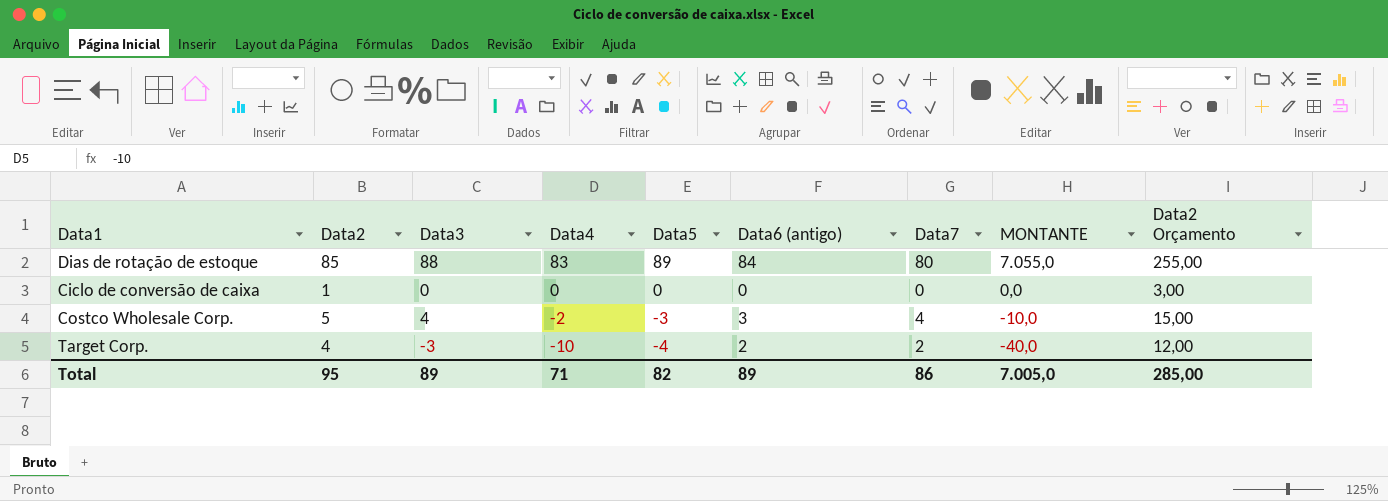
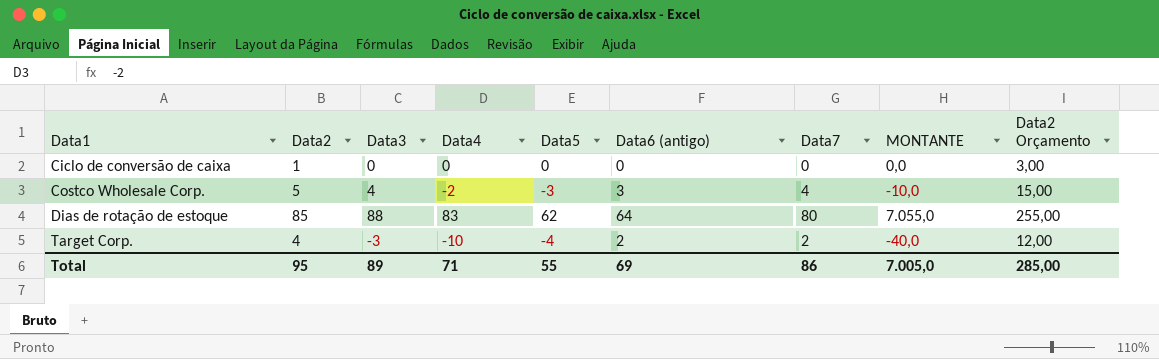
row order: Data4 descending -> Data1 ascending
Dias de rotação de estoque | Data5: 89 -> 62
Dias de rotação de estoque | Data6 (antigo): 84 -> 64
Total | Data5: 82 -> 55
Total | Data6 (antigo): 89 -> 69

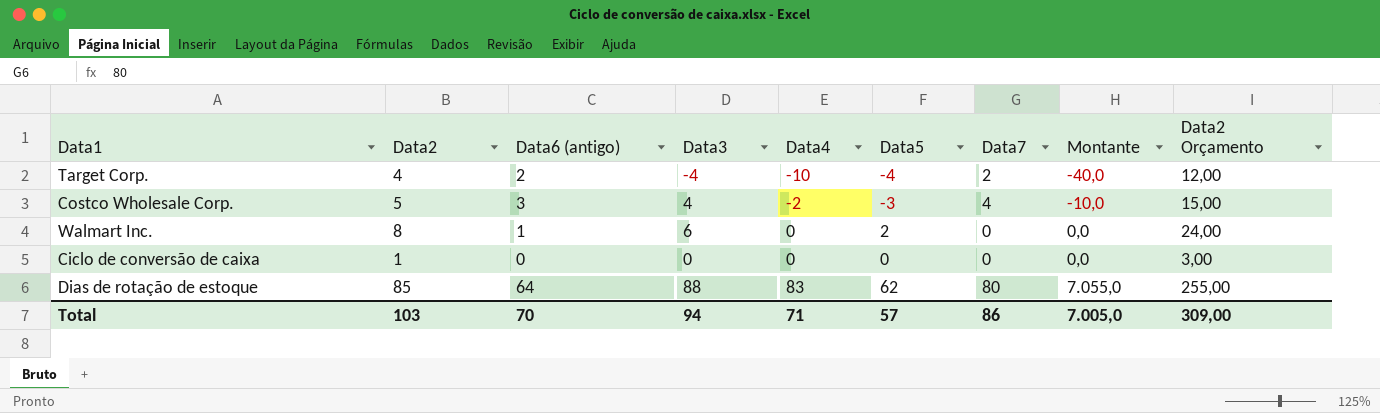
row order: Data1 ascending -> Data4 ascending
column Data6 (antigo) | position: 6 -> 3
column name: MONTANTE -> Montante
Target Corp. | Data3: -3 -> -4
row Walmart Inc.: none -> 8 | 1 | 6 | 0 | 2 | 0 | 0,0 | 24,00
Total | Data2: 95 -> 103
Total | Data6 (antigo): 69 -> 70
Total | Data3: 89 -> 94
Total | Data5: 55 -> 57
Total | Data2 Orçamento: 285,00 -> 309,00

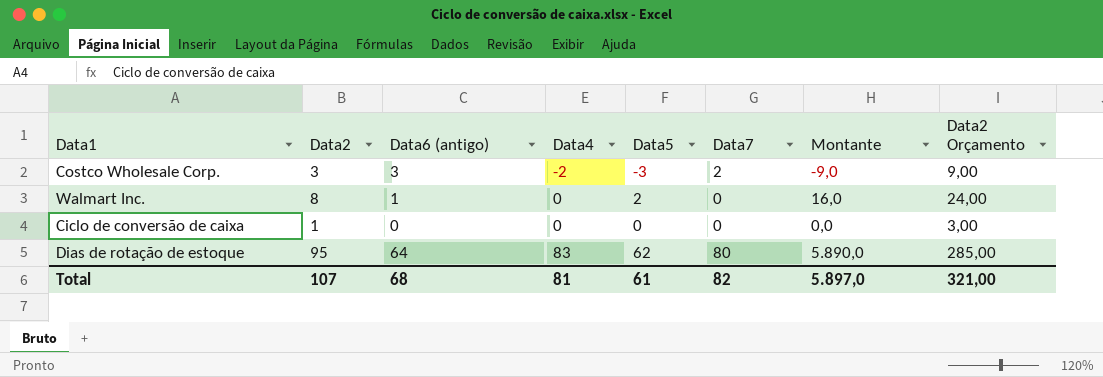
column Data3 | position: 4 -> none
column Montante | formula: [Data2] * [Data4] -> [Data2] * [Data5]
row Target Corp.: 4 | 2 | -4 | -10 | -4 | 2 | -40,0 | 12,00 -> none
Costco Wholesale Corp. | Data2: 5 -> 3
Costco Wholesale Corp. | Data7: 4 -> 2
Costco Wholesale Corp. | Data2 Orçamento: 15,00 -> 9,00
Dias de rotação de estoque | Data2: 85 -> 95
Dias de rotação de estoque | Data2 Orçamento: 255,00 -> 285,00
Total | Data2: 103 -> 107
Total | Data6 (antigo): 70 -> 68
Total | Data4: 71 -> 81
Total | Data5: 57 -> 61
Total | Data7: 86 -> 82
Total | Montante: 7.005,0 -> 5.897,0
Total | Data2 Orçamento: 309,00 -> 321,00

